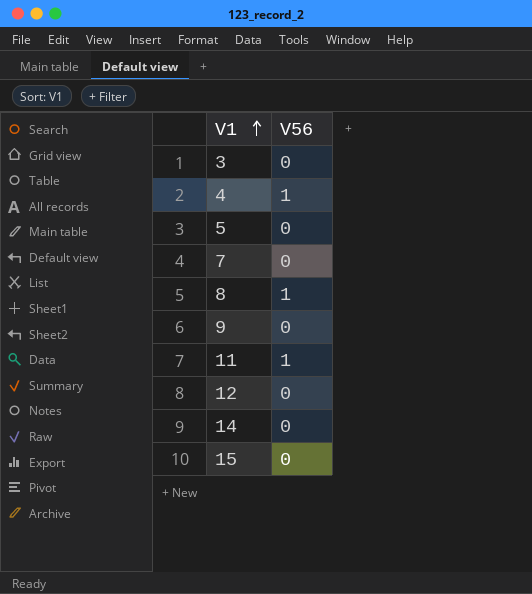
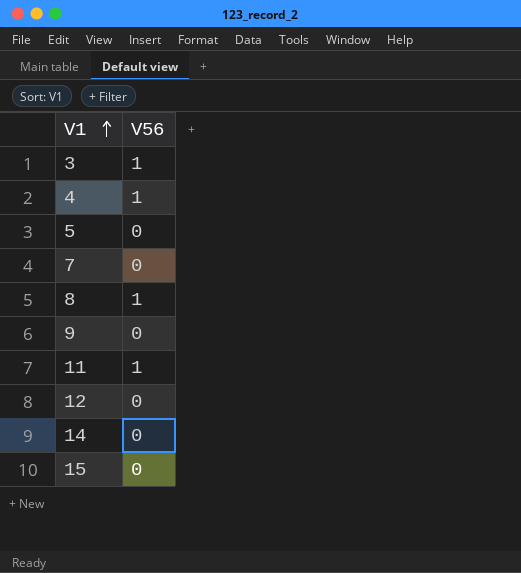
3 | V56: 0 -> 1

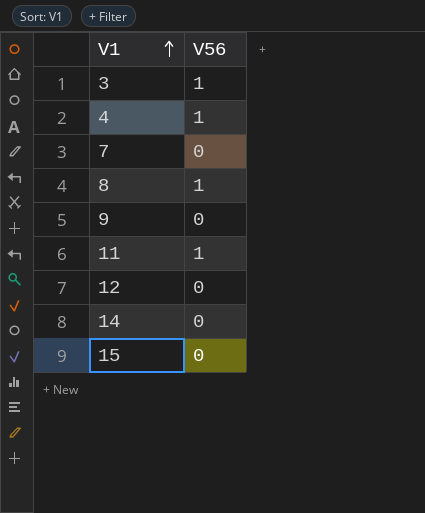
row 5: 0 -> none

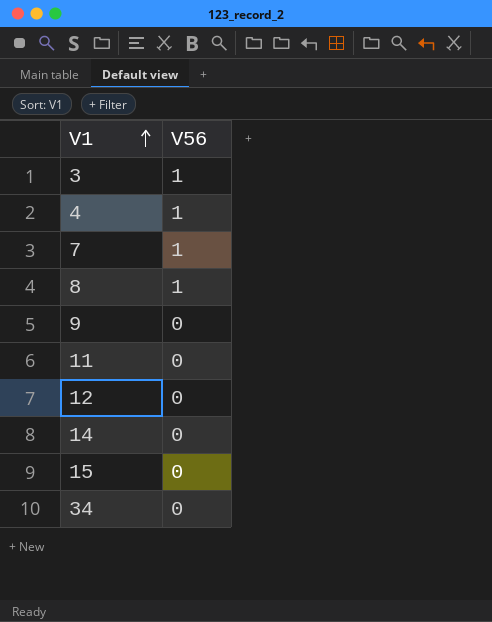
7 | V56: 0 -> 1
11 | V56: 1 -> 0
row 34: none -> 0

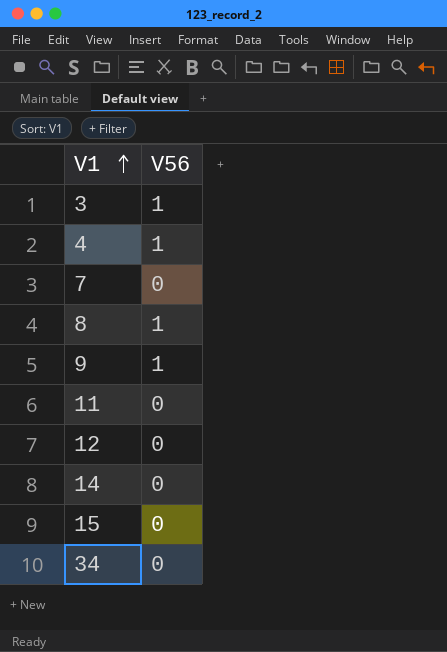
7 | V56: 1 -> 0
9 | V56: 0 -> 1

